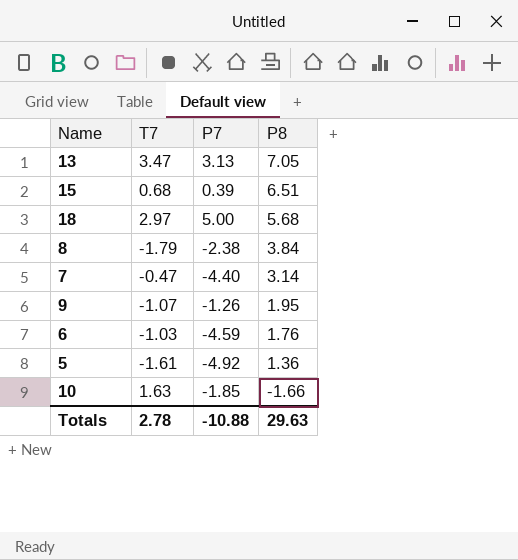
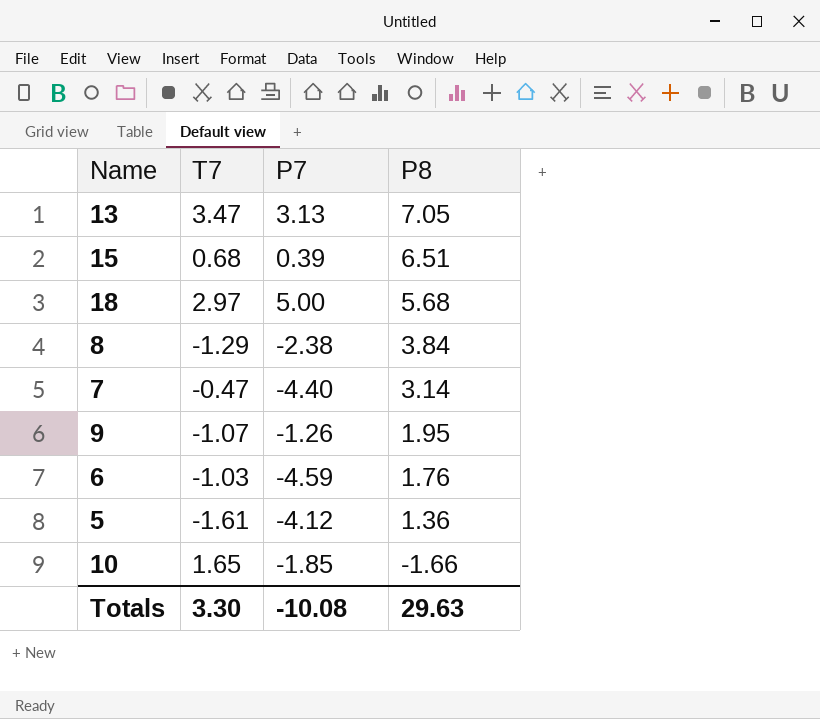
8 | T7: -1.79 -> -1.29
5 | P7: -4.92 -> -4.12
10 | T7: 1.63 -> 1.65
Totals | T7: 2.78 -> 3.30
Totals | P7: -10.88 -> -10.08

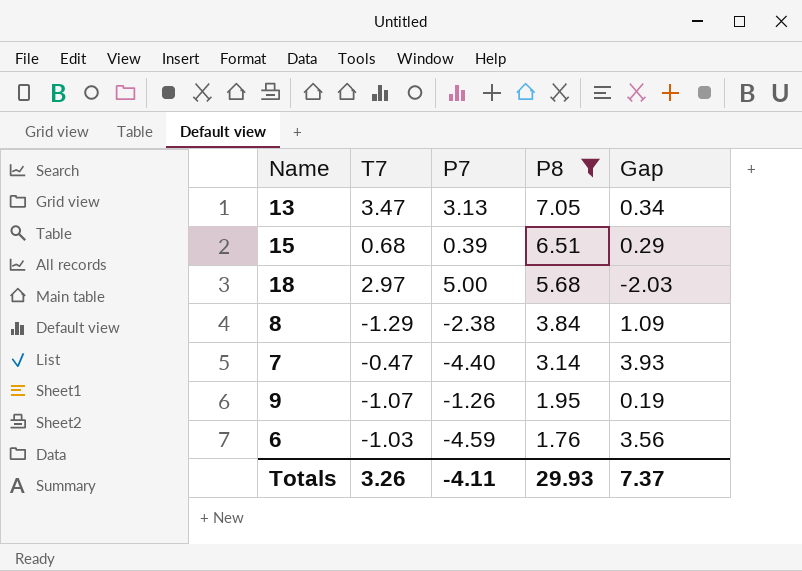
filter: none -> P8 >= 1.76
column Gap | formula: none -> [T7] - [P7]
Totals | T7: 3.30 -> 3.26
Totals | P7: -10.08 -> -4.11
Totals | P8: 29.63 -> 29.93

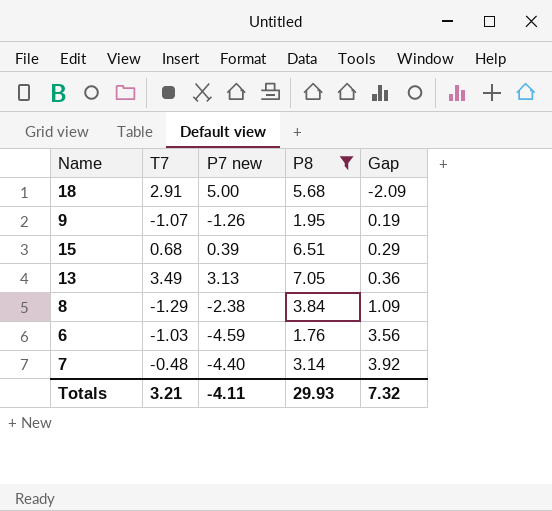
row order: P8 descending -> Gap ascending
column name: P7 -> P7 new
18 | T7: 2.97 -> 2.91
18 | Gap: -2.03 -> -2.09
13 | T7: 3.47 -> 3.49
13 | Gap: 0.34 -> 0.36
7 | T7: -0.47 -> -0.48
7 | Gap: 3.93 -> 3.92
Totals | T7: 3.26 -> 3.21
Totals | Gap: 7.37 -> 7.32

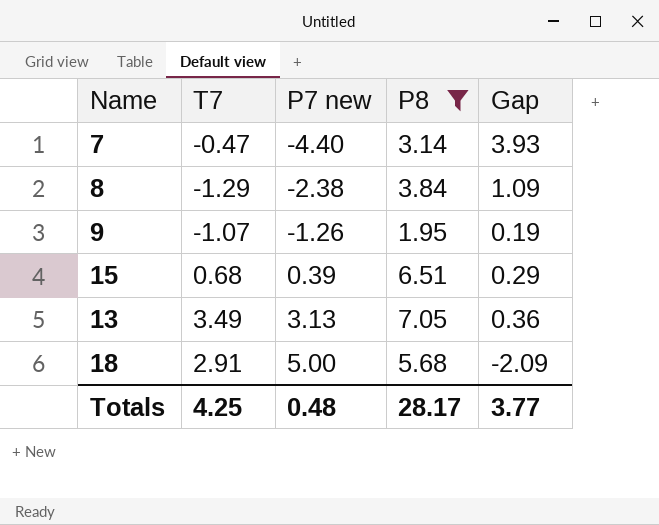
row order: Gap ascending -> P7 new ascending
row 6: -1.03 | -4.59 | 1.76 | 3.56 -> none
7 | T7: -0.48 -> -0.47
7 | Gap: 3.92 -> 3.93
Totals | T7: 3.21 -> 4.25
Totals | P7 new: -4.11 -> 0.48
Totals | P8: 29.93 -> 28.17
Totals | Gap: 7.32 -> 3.77

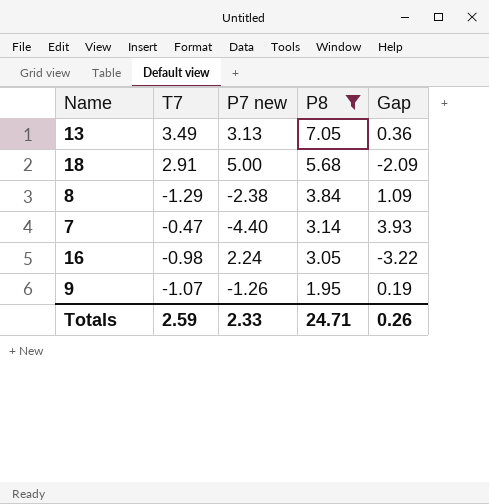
row order: P7 new ascending -> P8 descending
row 15: 0.68 | 0.39 | 6.51 | 0.29 -> none
row 16: none -> -0.98 | 2.24 | 3.05 | -3.22
Totals | T7: 4.25 -> 2.59
Totals | P7 new: 0.48 -> 2.33
Totals | P8: 28.17 -> 24.71
Totals | Gap: 3.77 -> 0.26

